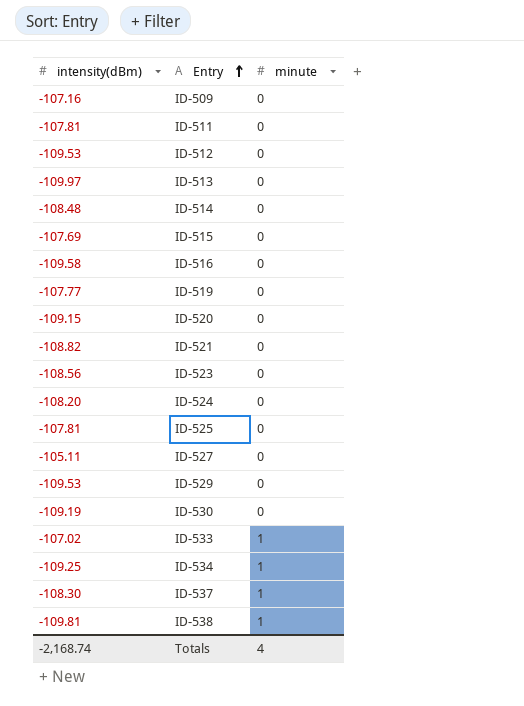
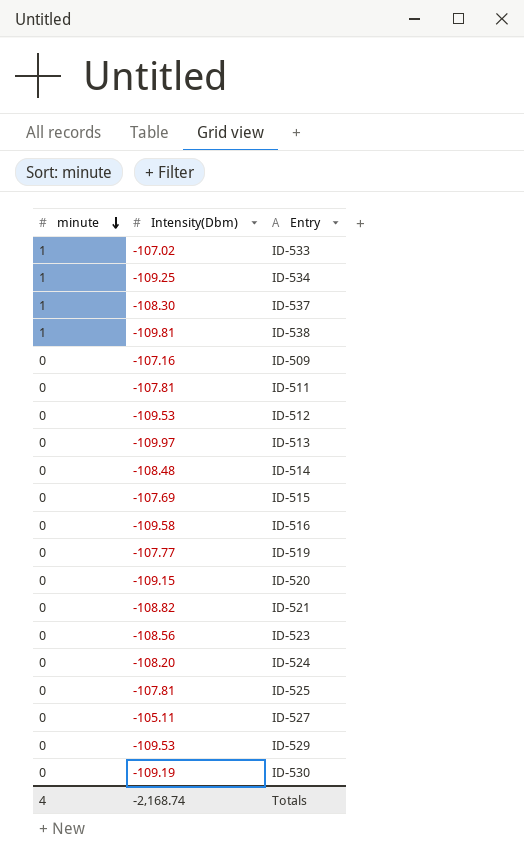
row order: Entry ascending -> minute descending
column minute | position: 3 -> 1
column name: intensity(dBm) -> Intensity(Dbm)

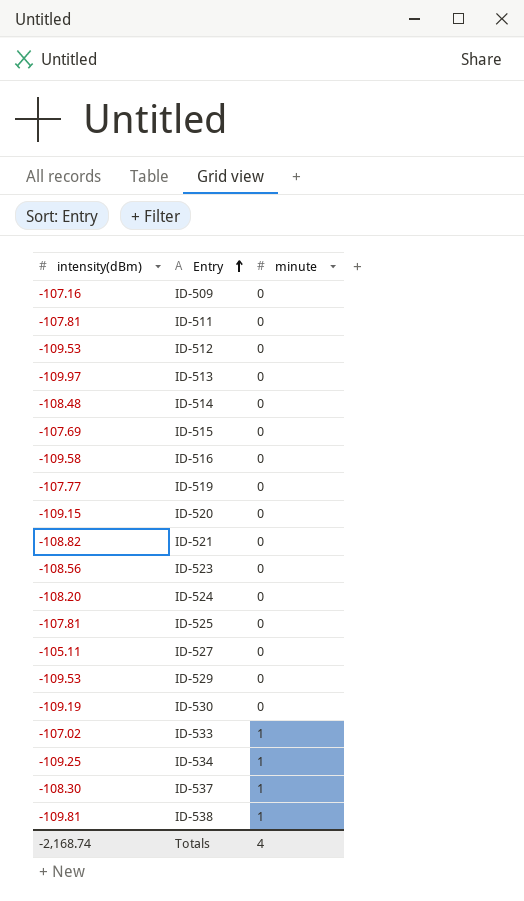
row order: minute descending -> Entry ascending
column name: Intensity(Dbm) -> intensity(dBm)
column minute | position: 1 -> 3

